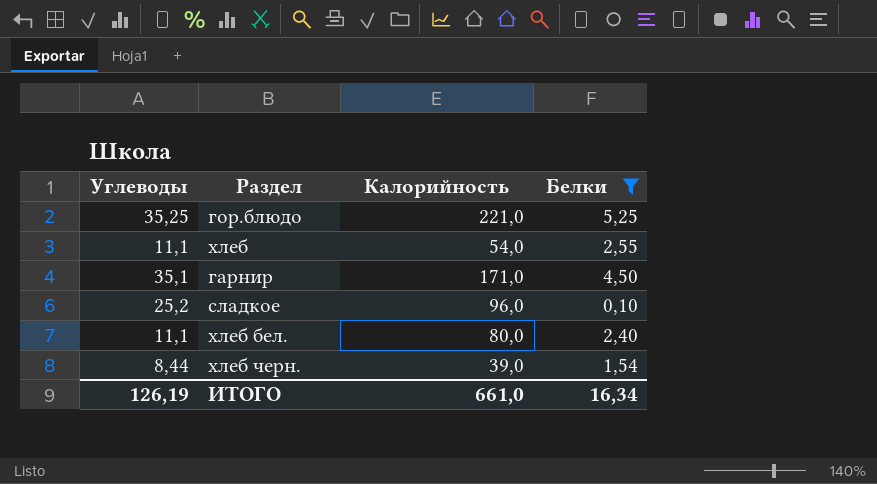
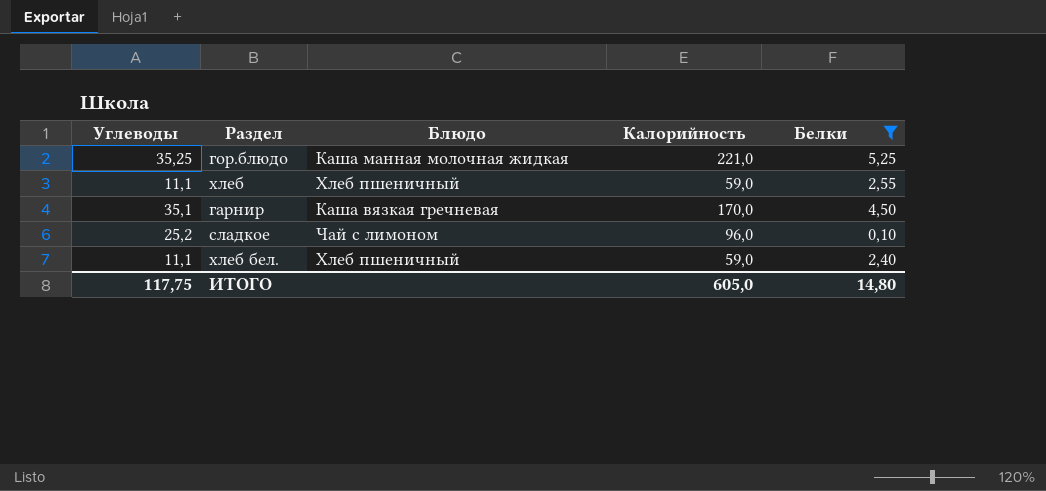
column Блюдо | position: none -> 3
row хлеб черн.: 8,44 | 39,0 | 1,54 -> none
хлеб | Калорийность: 54,0 -> 59,0
гарнир | Калорийность: 171,0 -> 170,0
хлеб бел. | Калорийность: 80,0 -> 59,0
ИТОГО | Углеводы: 126,19 -> 117,75
ИТОГО | Калорийность: 661,0 -> 605,0
ИТОГО | Белки: 16,34 -> 14,80

